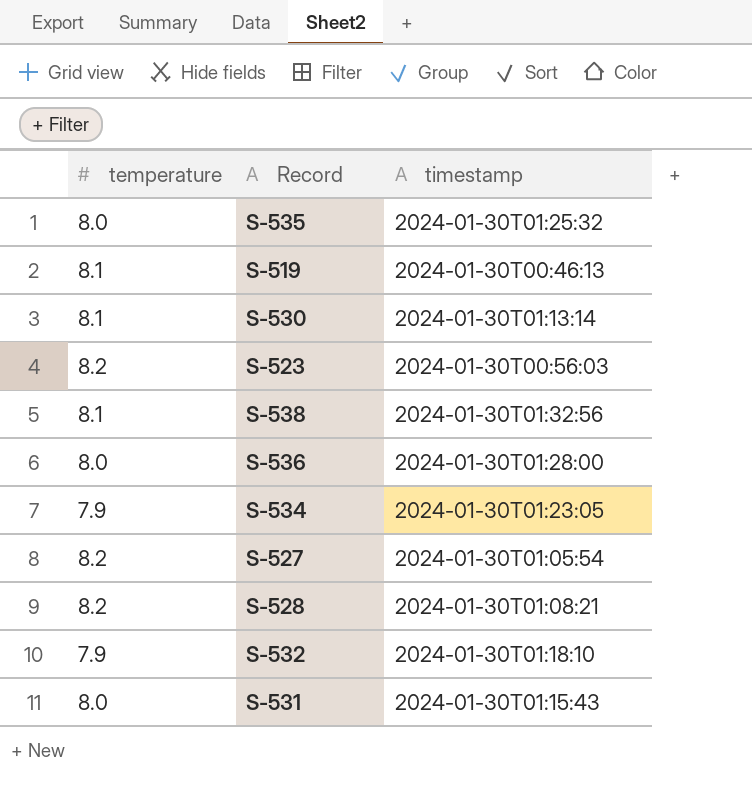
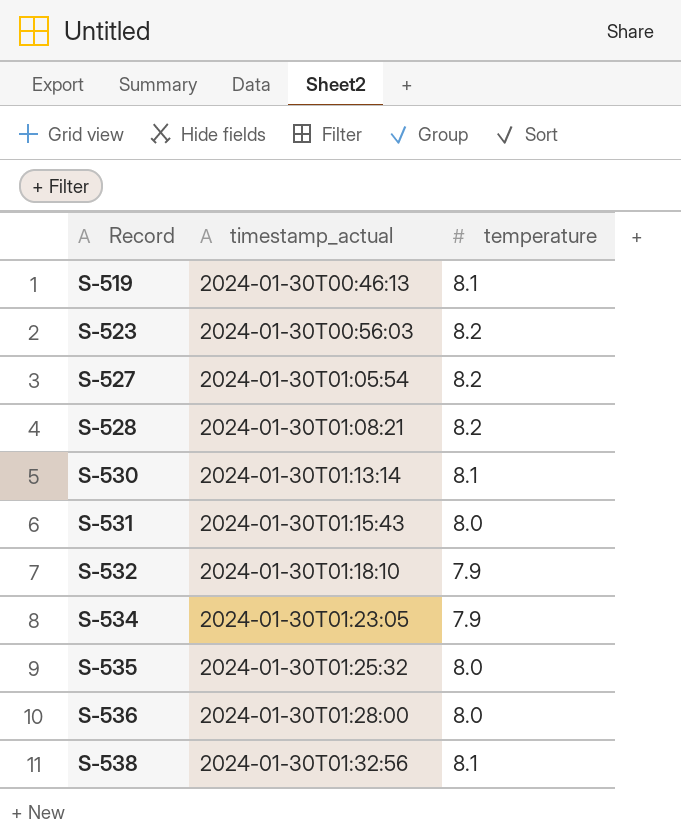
row order: none -> Record ascending
column name: timestamp -> timestamp_actual
column temperature | position: 1 -> 3

